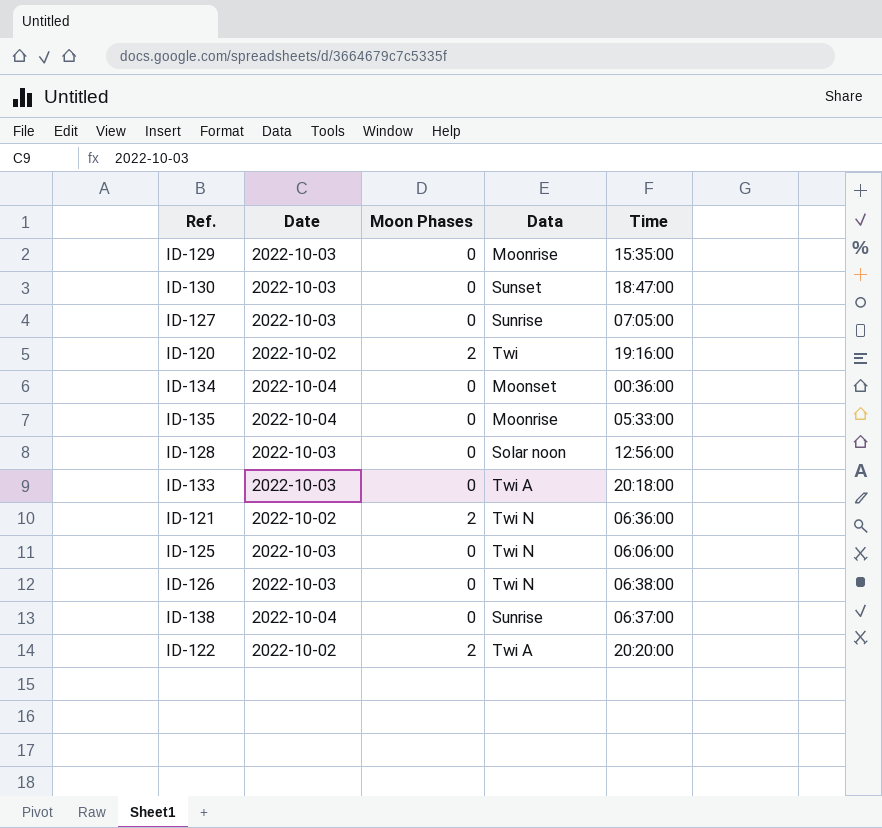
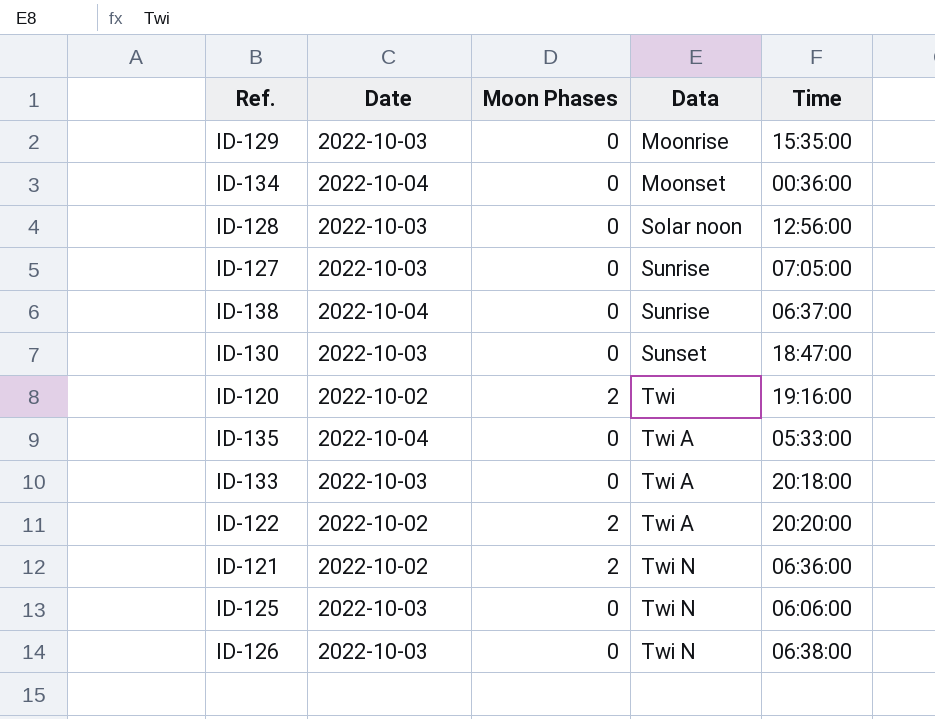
row order: none -> Data ascending
ID-135 | Data: Moonrise -> Twi A

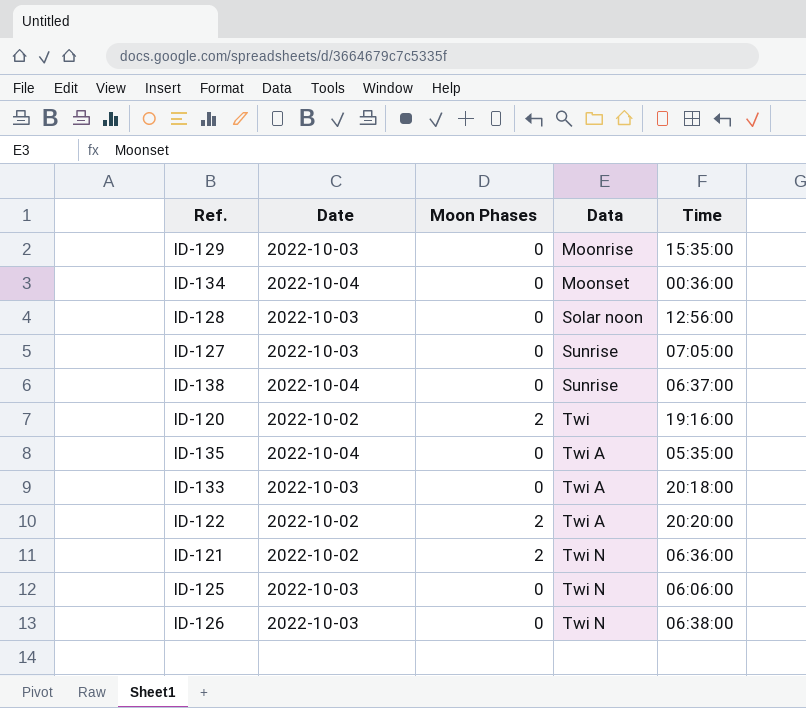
row ID-130: 2022-10-03 | 0 | Sunset | 18:47:00 -> none
ID-135 | Time: 05:33:00 -> 05:35:00

